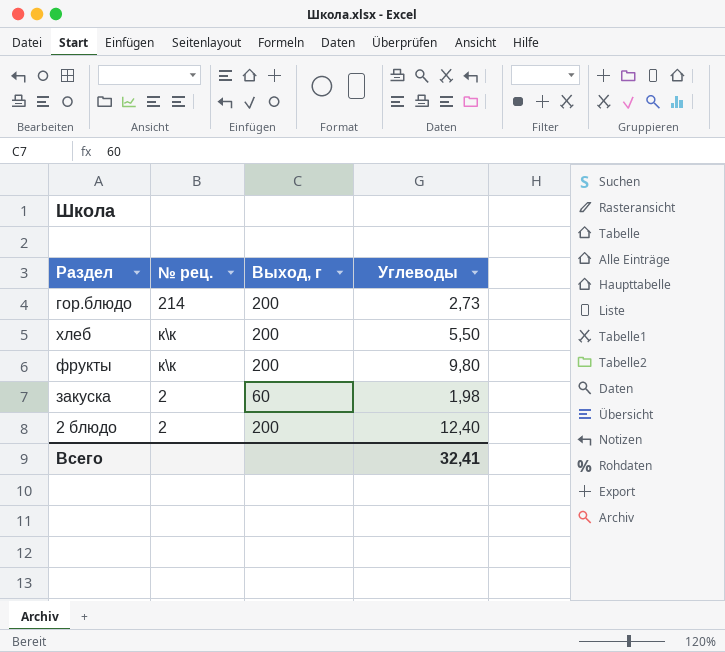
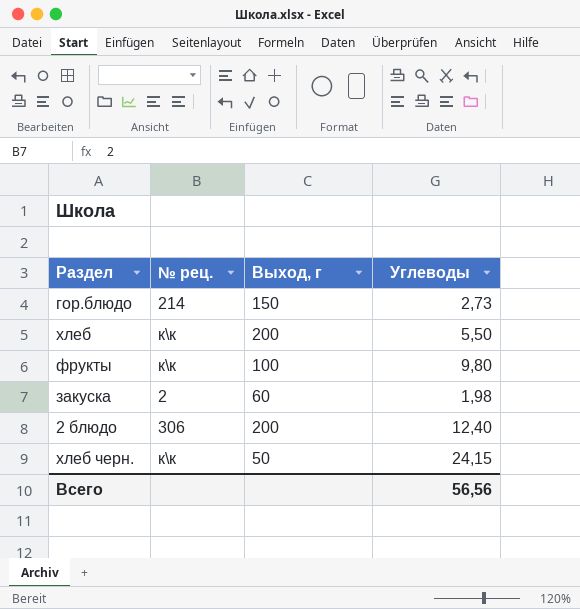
гор.блюдо | Выход, г: 200 -> 150
фрукты | Выход, г: 200 -> 100
2 блюдо | № рец.: 2 -> 306
row хлеб черн.: none -> к\к | 50 | 24,15
Всего | Углеводы: 32,41 -> 56,56

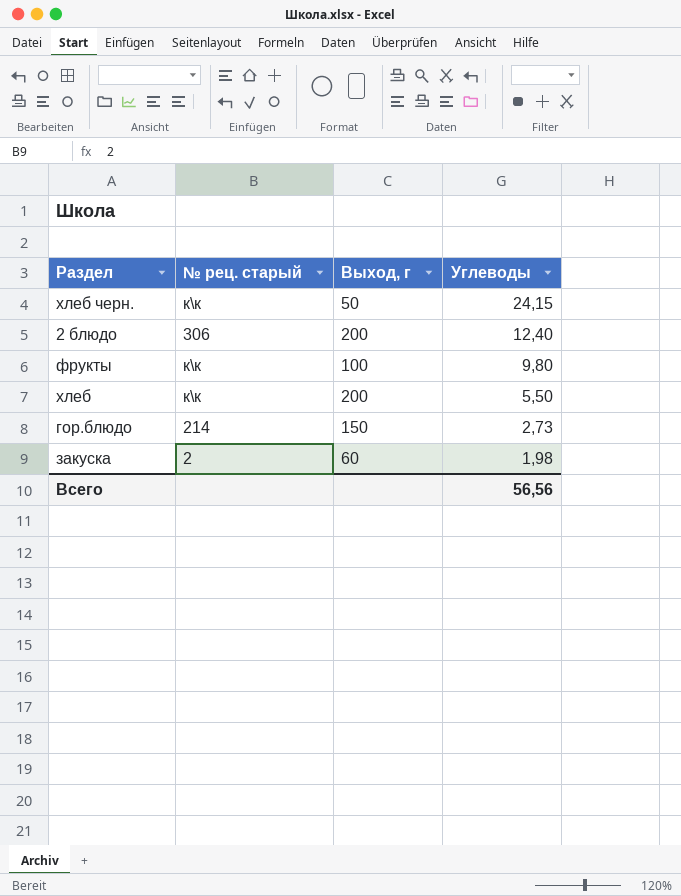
row order: none -> Углеводы descending
column name: № рец. -> № рец. старый

